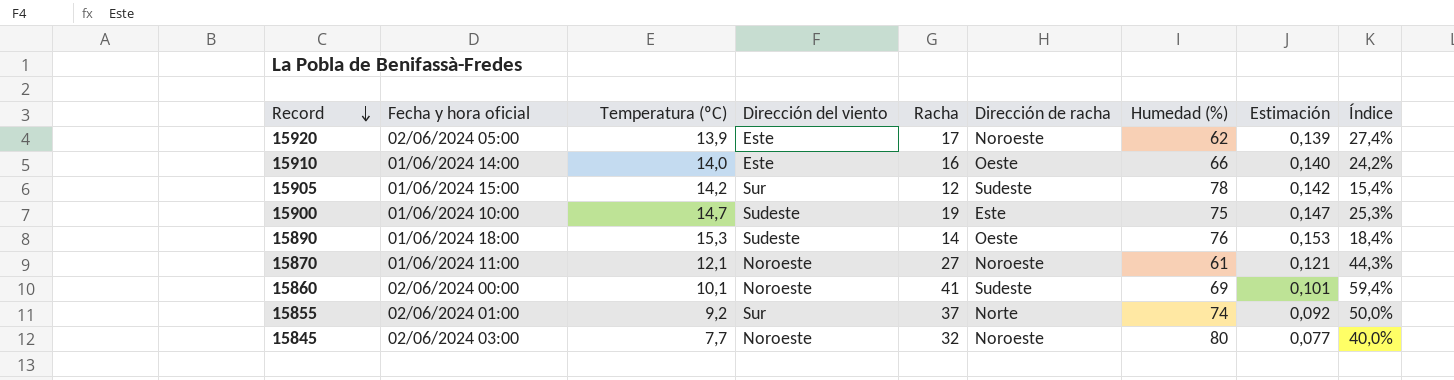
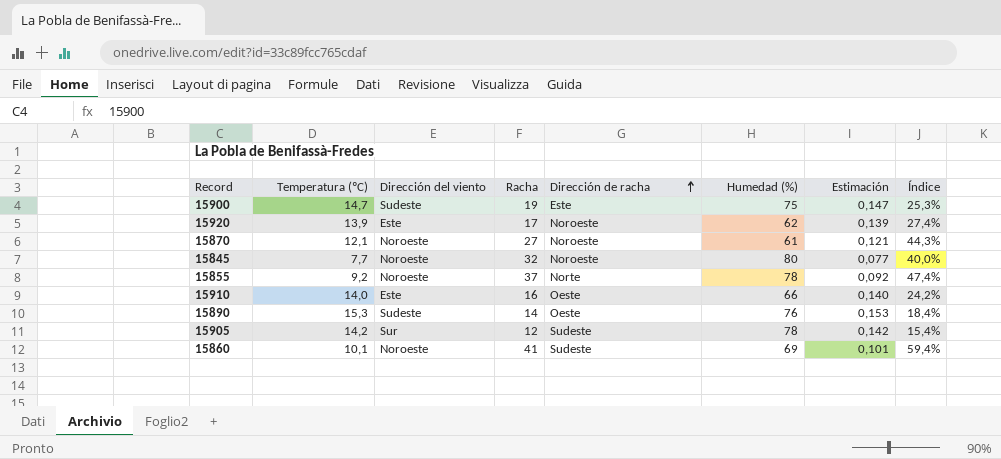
row order: Record descending -> Dirección de racha ascending
column Fecha y hora oficial | position: 2 -> none
15855 | Dirección del viento: Sur -> Noroeste
15855 | Humedad (%): 74 -> 78
15855 | Índice: 50,0% -> 47,4%

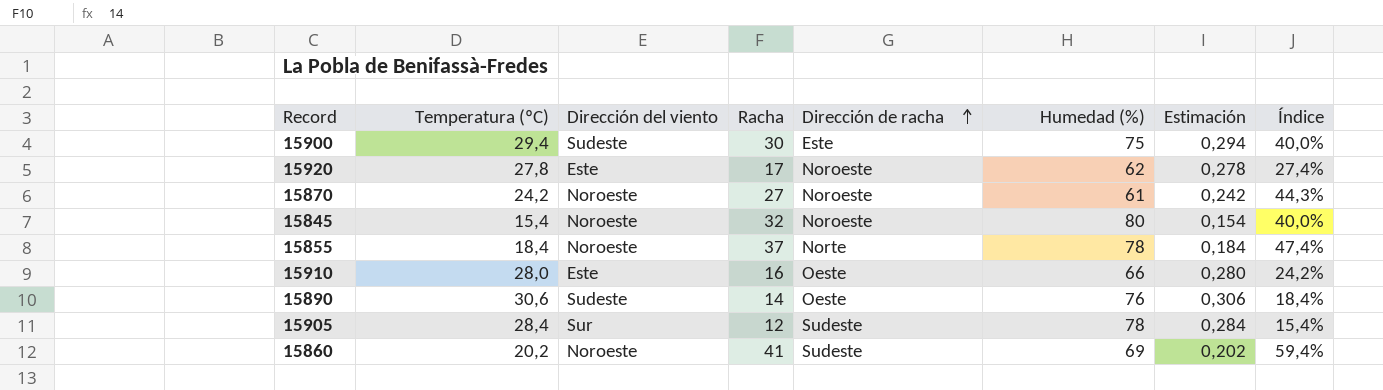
15900 | Temperatura (ºC): 14,7 -> 29,4
15900 | Racha: 19 -> 30
15900 | Estimación: 0,147 -> 0,294
15900 | Índice: 25,3% -> 40,0%
15920 | Temperatura (ºC): 13,9 -> 27,8
15920 | Estimación: 0,139 -> 0,278
15870 | Temperatura (ºC): 12,1 -> 24,2
15870 | Estimación: 0,121 -> 0,242
15845 | Temperatura (ºC): 7,7 -> 15,4
15845 | Estimación: 0,077 -> 0,154
15855 | Temperatura (ºC): 9,2 -> 18,4
15855 | Estimación: 0,092 -> 0,184
15910 | Temperatura (ºC): 14,0 -> 28,0
15910 | Estimación: 0,140 -> 0,280
15890 | Temperatura (ºC): 15,3 -> 30,6
15890 | Estimación: 0,153 -> 0,306
15905 | Temperatura (ºC): 14,2 -> 28,4
15905 | Estimación: 0,142 -> 0,284
15860 | Temperatura (ºC): 10,1 -> 20,2
15860 | Estimación: 0,101 -> 0,202

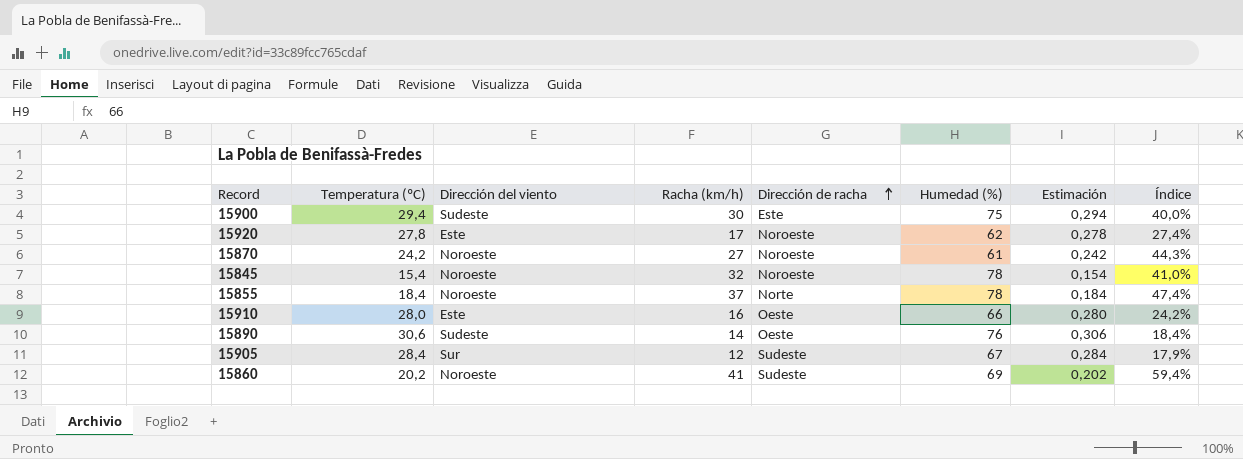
column name: Racha -> Racha (km/h)
15845 | Humedad (%): 80 -> 78
15845 | Índice: 40,0% -> 41,0%
15905 | Humedad (%): 78 -> 67
15905 | Índice: 15,4% -> 17,9%

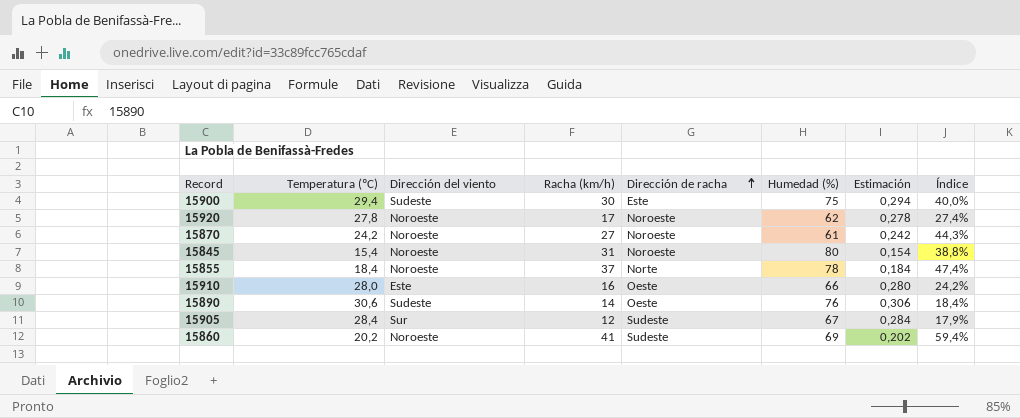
15920 | Dirección del viento: Este -> Noroeste
15845 | Racha (km/h): 32 -> 31
15845 | Humedad (%): 78 -> 80
15845 | Índice: 41,0% -> 38,8%

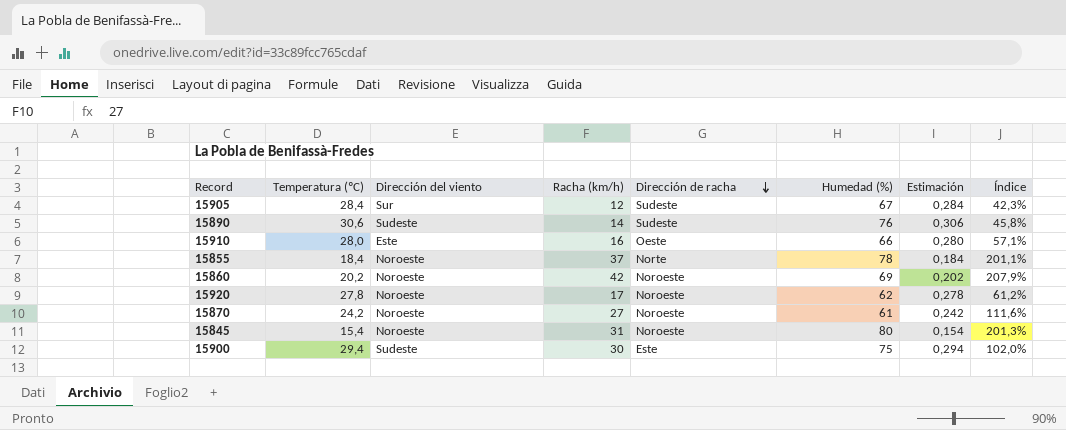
row order: Dirección de racha ascending -> Dirección de racha descending
column Índice | formula: [Racha (km/h)] / [Humedad (%)] -> [Racha (km/h)] / [Temperatura (ºC)]
15890 | Dirección de racha: Oeste -> Sudeste
15860 | Racha (km/h): 41 -> 42
15860 | Dirección de racha: Sudeste -> Noroeste

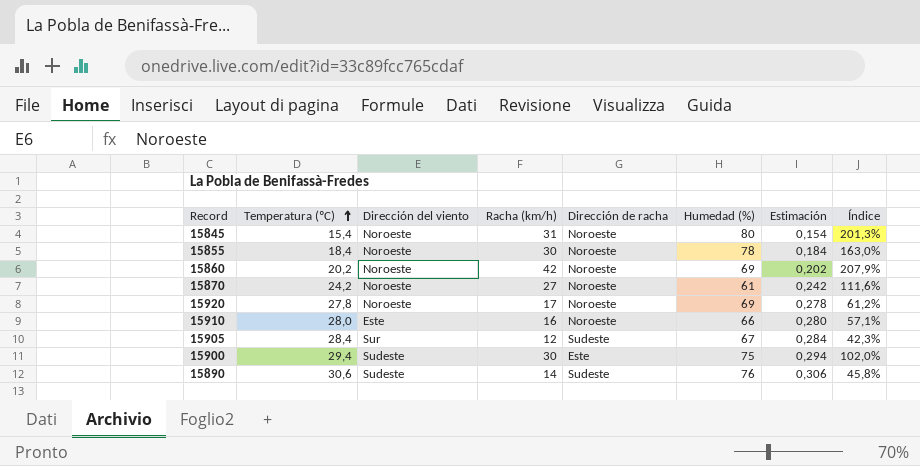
row order: Dirección de racha descending -> Temperatura (ºC) ascending
15855 | Racha (km/h): 37 -> 30
15855 | Dirección de racha: Norte -> Noroeste
15855 | Índice: 201,1% -> 163,0%
15920 | Humedad (%): 62 -> 69
15910 | Dirección de racha: Oeste -> Noroeste

